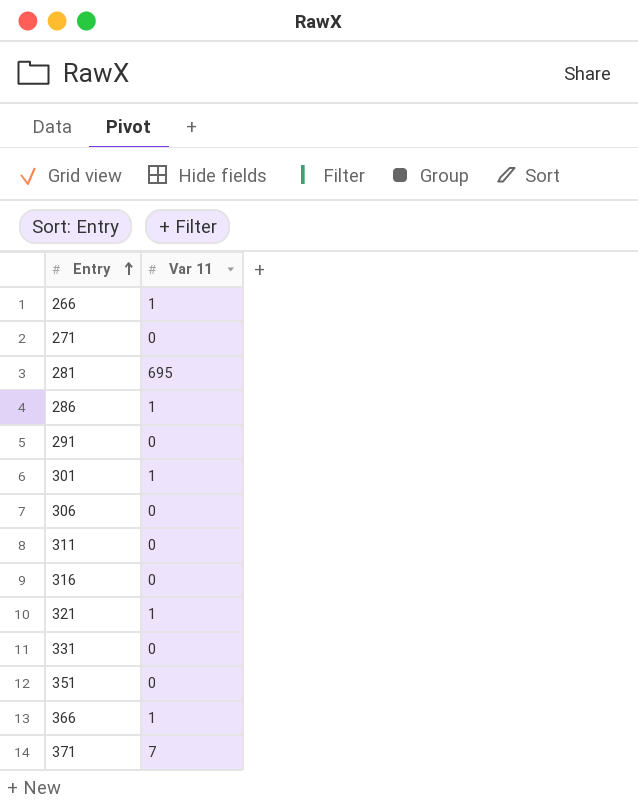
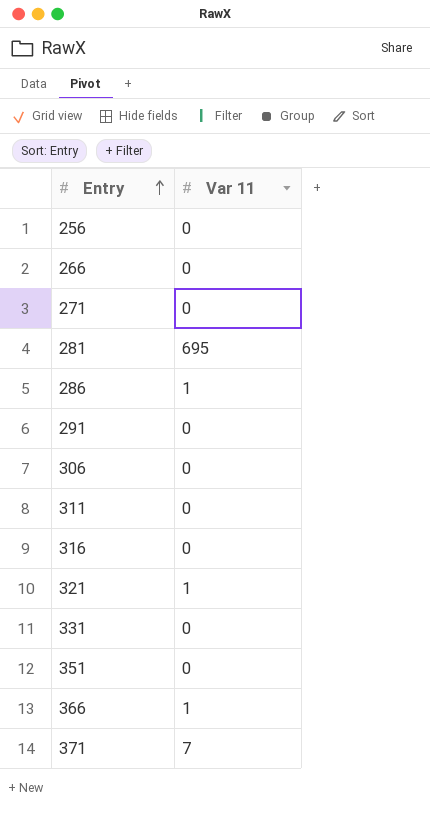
row 301: 1 -> none
row 256: none -> 0
266 | Var 11: 1 -> 0

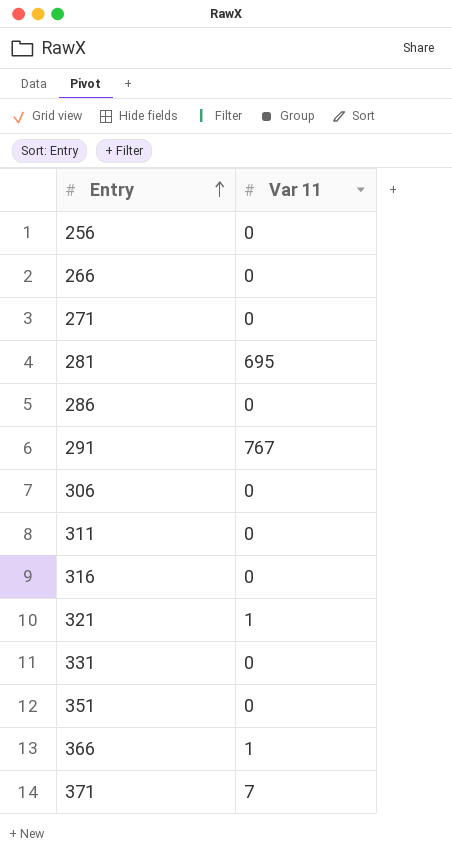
286 | Var 11: 1 -> 0
291 | Var 11: 0 -> 767

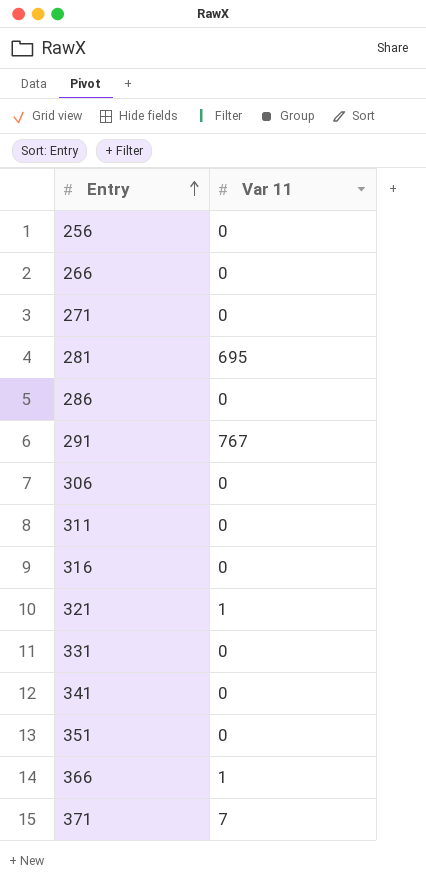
row 341: none -> 0

